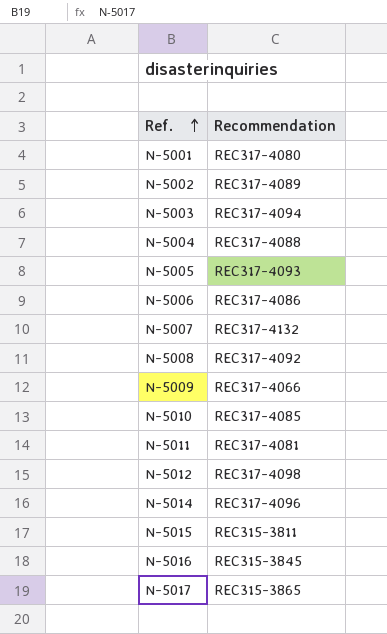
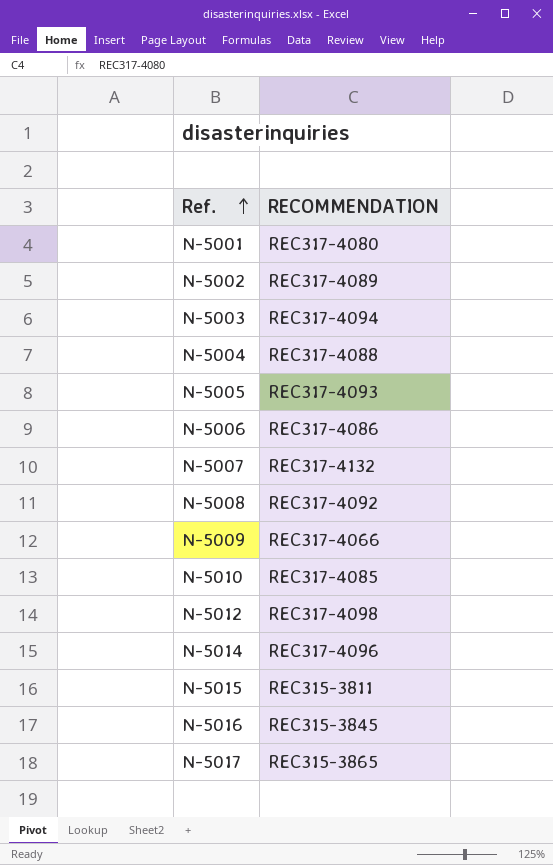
column name: Recommendation -> RECOMMENDATION
row N-5011: REC317-4081 -> none

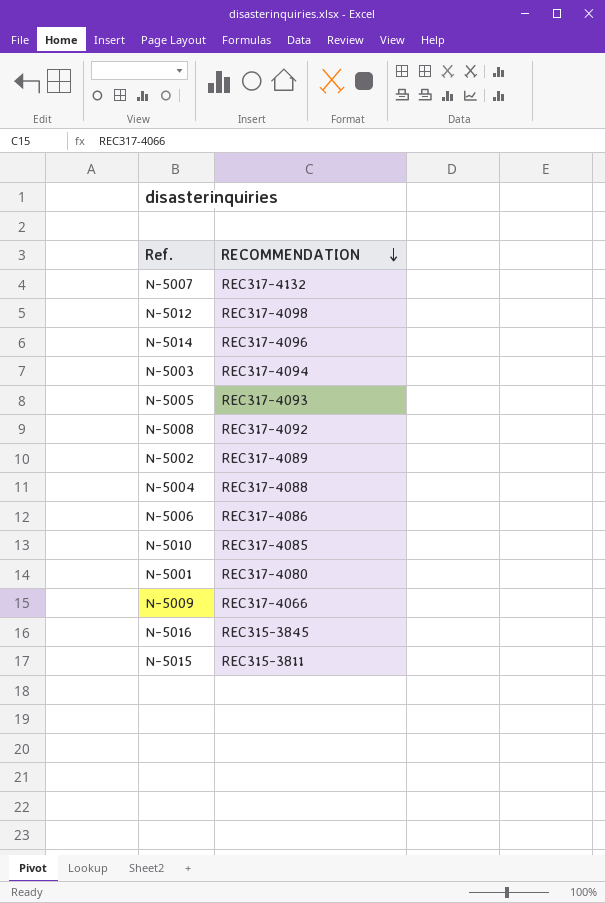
row order: Ref. ascending -> RECOMMENDATION descending
row N-5017: REC315-3865 -> none

